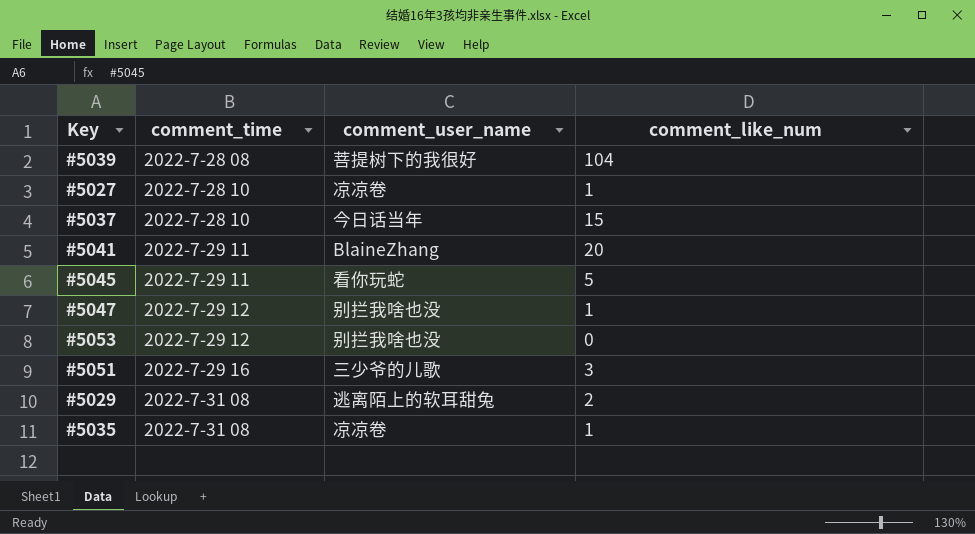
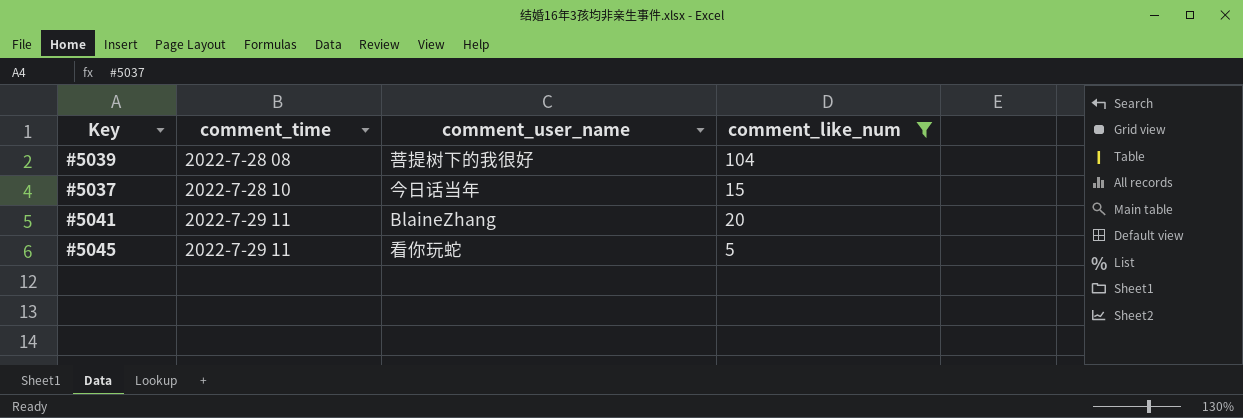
filter: none -> comment_like_num >= 5

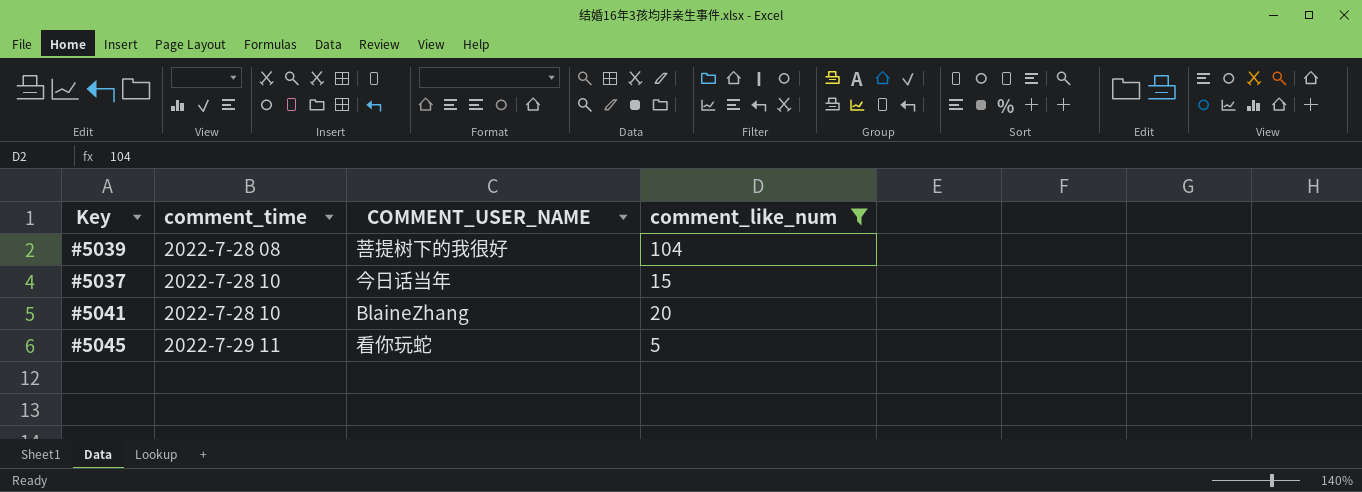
column name: comment_user_name -> COMMENT_USER_NAME
#5041 | comment_time: 2022-7-29 11 -> 2022-7-28 10

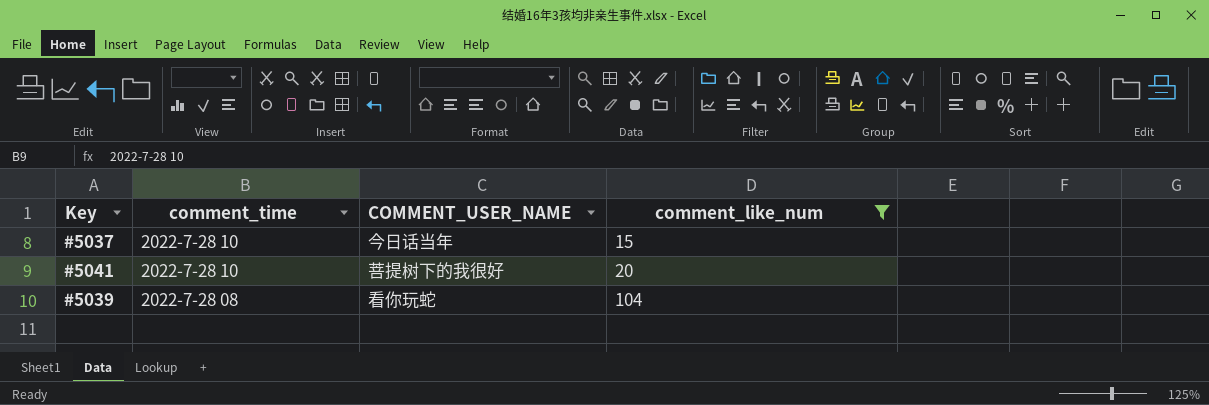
row order: comment_time ascending -> comment_time descending
row #5045: 2022-7-29 11 | 看你玩蛇 | 5 -> none
#5041 | COMMENT_USER_NAME: BlaineZhang -> 菩提树下的我很好
#5039 | COMMENT_USER_NAME: 菩提树下的我很好 -> 看你玩蛇

